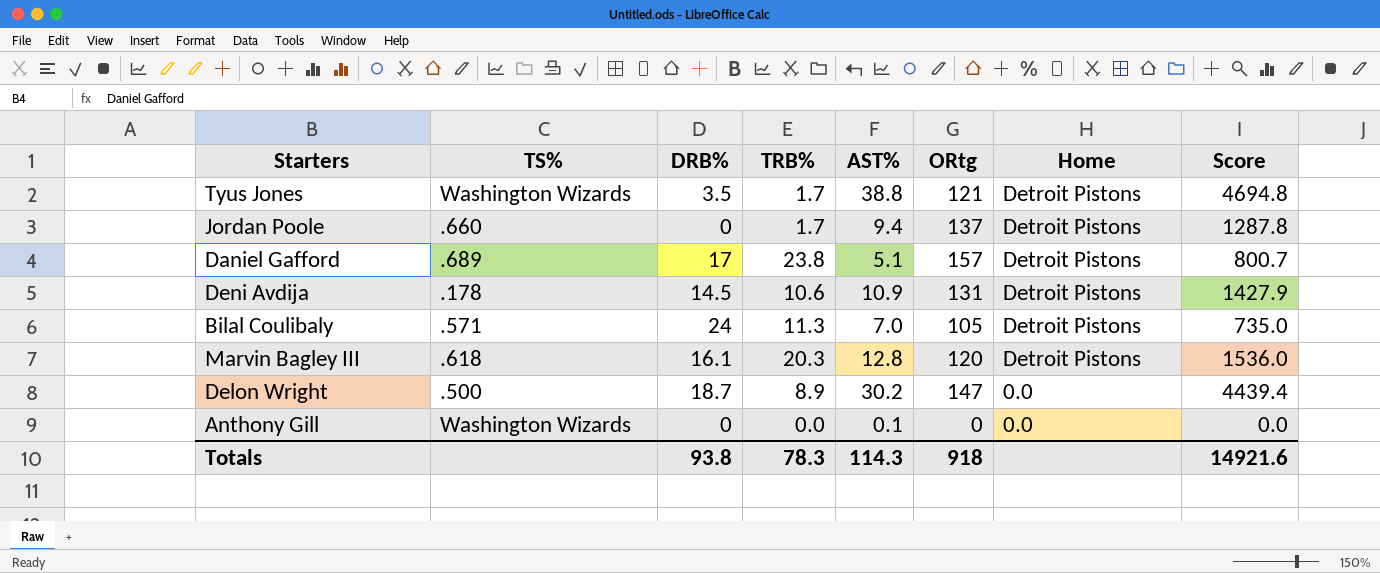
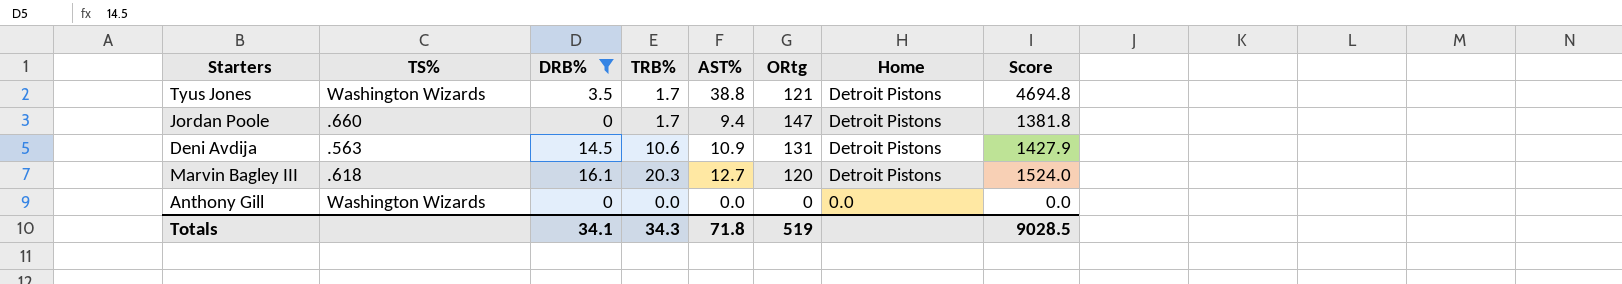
filter: none -> DRB% <= 16.1
Jordan Poole | ORtg: 137 -> 147
Jordan Poole | Score: 1287.8 -> 1381.8
Deni Avdija | TS%: .178 -> .563
Marvin Bagley III | AST%: 12.8 -> 12.7
Marvin Bagley III | Score: 1536.0 -> 1524.0
Anthony Gill | AST%: 0.1 -> 0.0
Totals | DRB%: 93.8 -> 34.1
Totals | TRB%: 78.3 -> 34.3
Totals | AST%: 114.3 -> 71.8
Totals | ORtg: 918 -> 519
Totals | Score: 14921.6 -> 9028.5

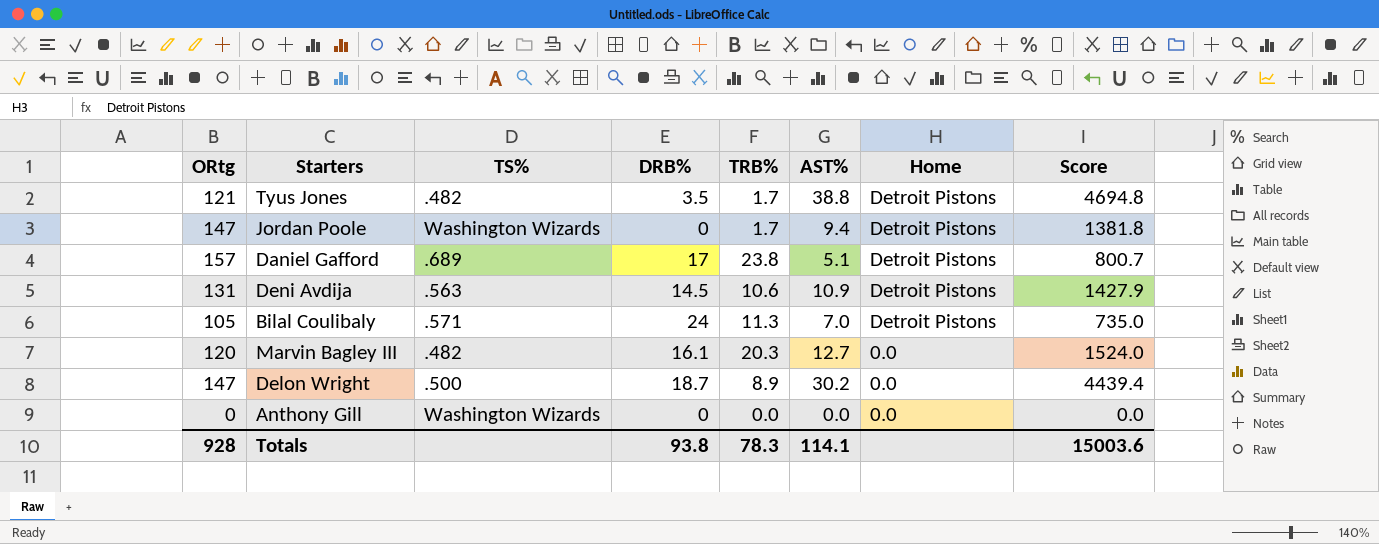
filter: DRB% <= 16.1 -> none
column ORtg | position: 6 -> 1
Tyus Jones | TS%: Washington Wizards -> .482
Jordan Poole | TS%: .660 -> Washington Wizards
Marvin Bagley III | TS%: .618 -> .482
Marvin Bagley III | Home: Detroit Pistons -> 0.0
Totals | ORtg: 519 -> 928
Totals | DRB%: 34.1 -> 93.8
Totals | TRB%: 34.3 -> 78.3
Totals | AST%: 71.8 -> 114.1
Totals | Score: 9028.5 -> 15003.6

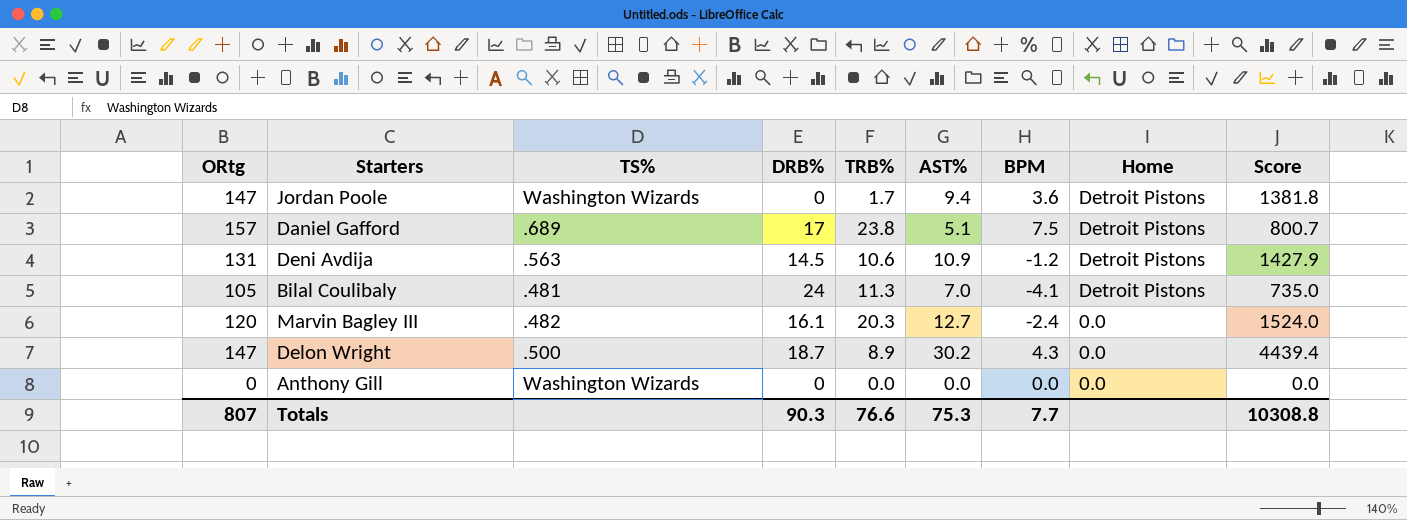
column BPM | position: none -> 7
row Tyus Jones: 121 | .482 | 3.5 | 1.7 | 38.8 | Detroit Pistons | 4694.8 -> none
Bilal Coulibaly | TS%: .571 -> .481
Totals | ORtg: 928 -> 807
Totals | DRB%: 93.8 -> 90.3
Totals | TRB%: 78.3 -> 76.6
Totals | AST%: 114.1 -> 75.3
Totals | Score: 15003.6 -> 10308.8

